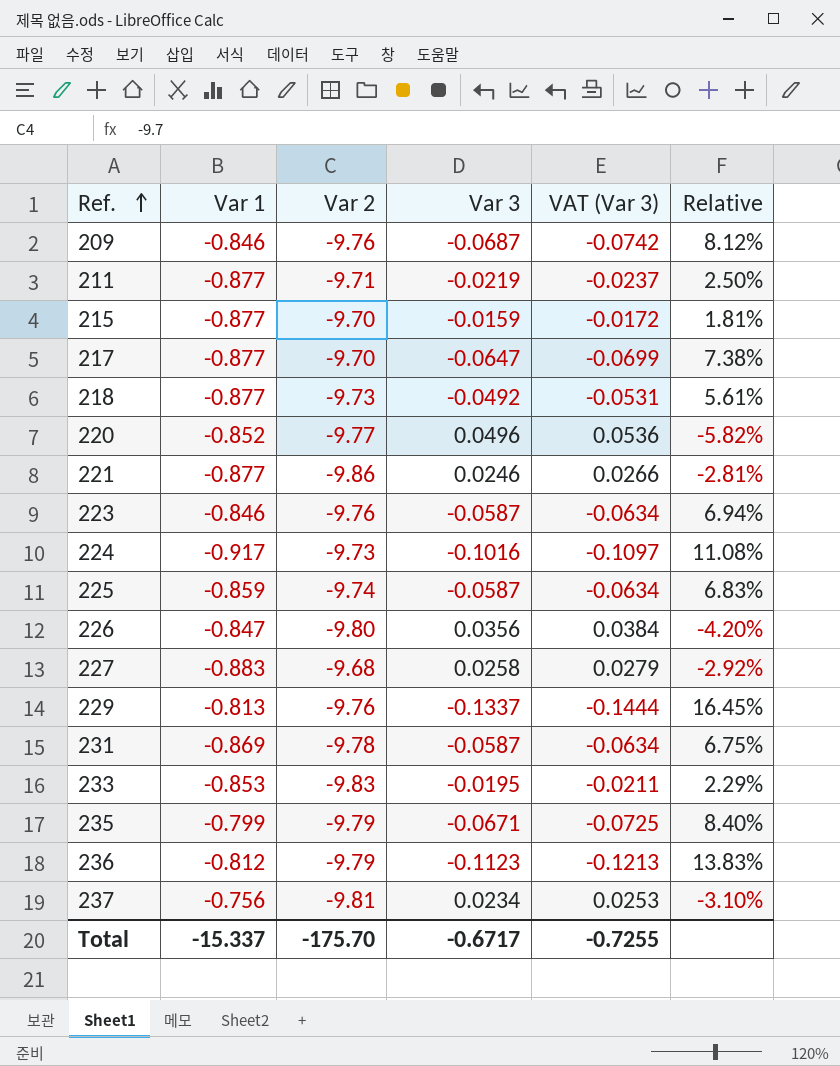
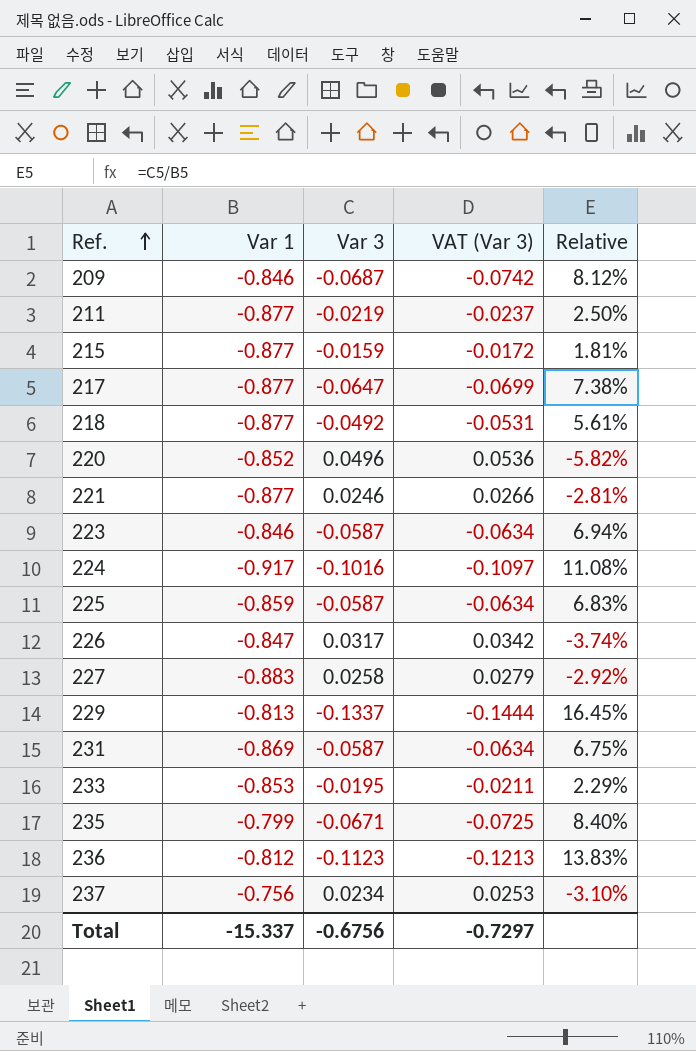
column Var 2 | position: 3 -> none
226 | Var 3: 0.0356 -> 0.0317
226 | VAT (Var 3): 0.0384 -> 0.0342
226 | Relative: -4.20% -> -3.74%
Total | Var 3: -0.6717 -> -0.6756
Total | VAT (Var 3): -0.7255 -> -0.7297

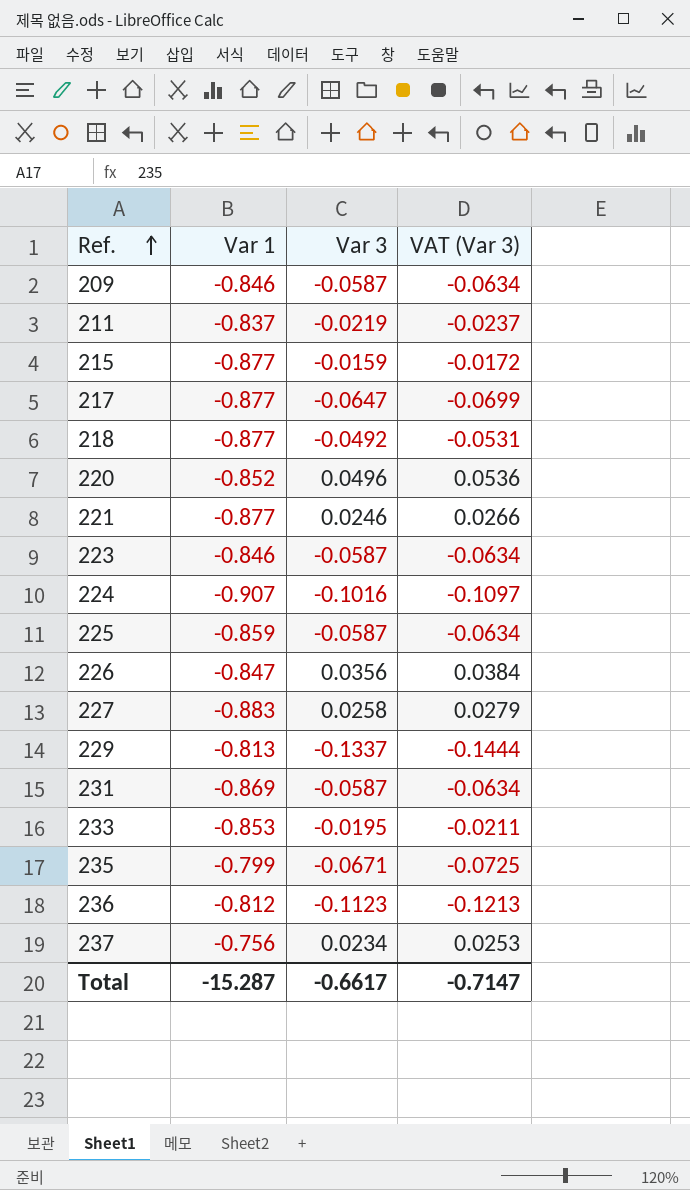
column Relative | formula: [Var 3] / [Var 1] -> none
209 | Var 3: -0.0687 -> -0.0587
209 | VAT (Var 3): -0.0742 -> -0.0634
211 | Var 1: -0.877 -> -0.837
224 | Var 1: -0.917 -> -0.907
226 | Var 3: 0.0317 -> 0.0356
226 | VAT (Var 3): 0.0342 -> 0.0384
Total | Var 1: -15.337 -> -15.287
Total | Var 3: -0.6756 -> -0.6617
Total | VAT (Var 3): -0.7297 -> -0.7147

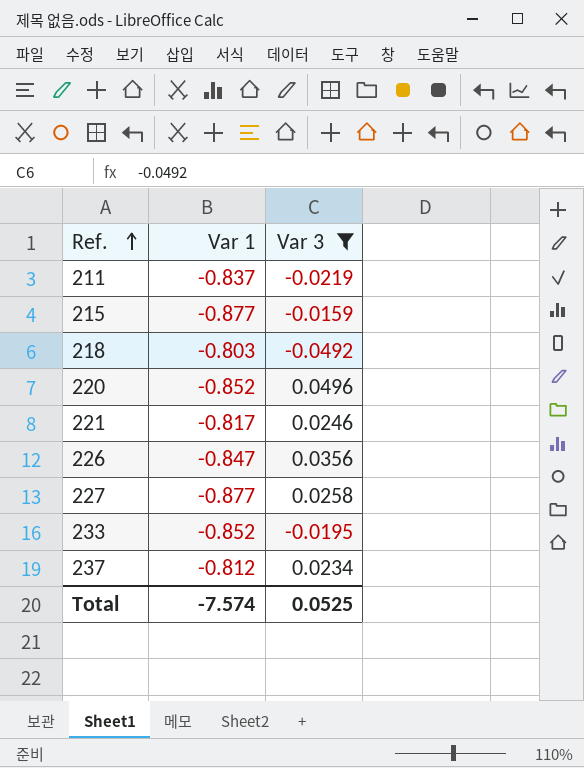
filter: none -> Var 3 >= -0.0492
column VAT (Var 3) | formula: [Var 3] * 1.08 -> none
218 | Var 1: -0.877 -> -0.803
221 | Var 1: -0.877 -> -0.817
227 | Var 1: -0.883 -> -0.877
233 | Var 1: -0.853 -> -0.852
237 | Var 1: -0.756 -> -0.812
Total | Var 1: -15.287 -> -7.574
Total | Var 3: -0.6617 -> 0.0525

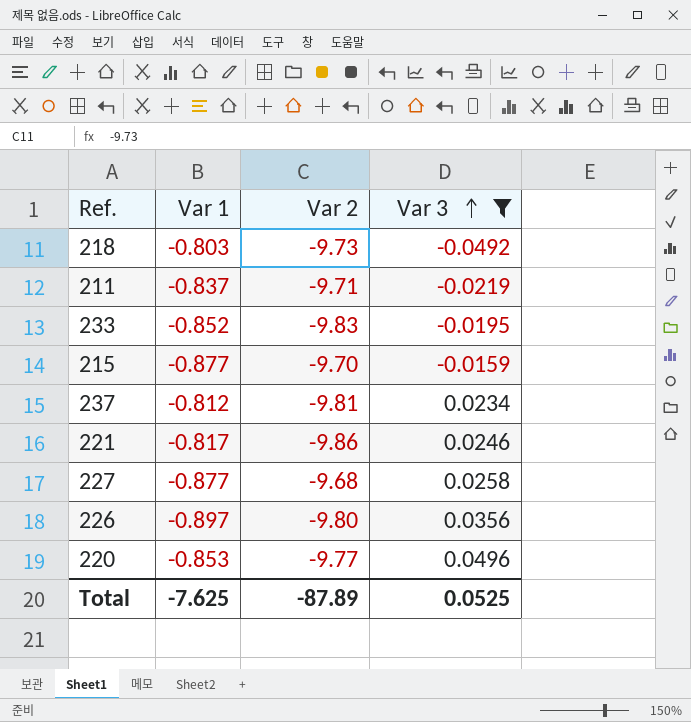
row order: Ref. ascending -> Var 3 ascending
column Var 2 | position: none -> 3
226 | Var 1: -0.847 -> -0.897
220 | Var 1: -0.852 -> -0.853
Total | Var 1: -7.574 -> -7.625

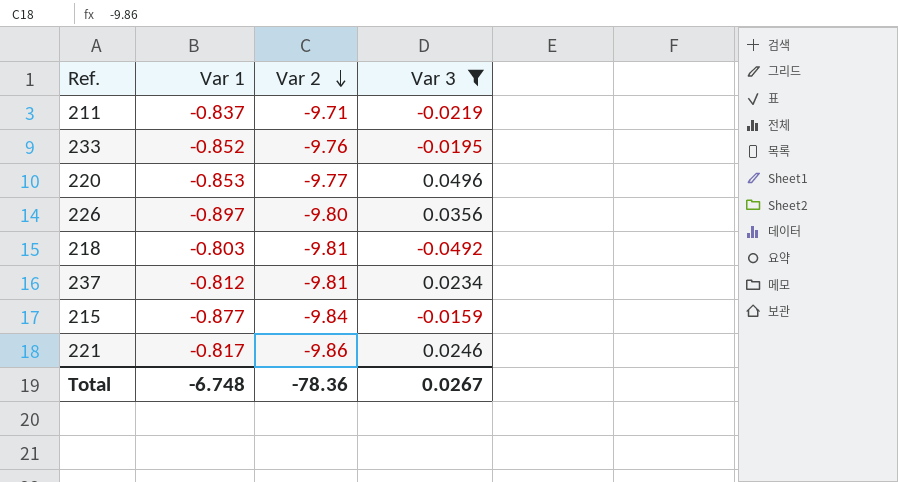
row order: Var 3 ascending -> Var 2 descending
row 227: -0.877 | -9.68 | 0.0258 -> none
233 | Var 2: -9.83 -> -9.76
218 | Var 2: -9.73 -> -9.81
215 | Var 2: -9.70 -> -9.84
Total | Var 1: -7.625 -> -6.748
Total | Var 2: -87.89 -> -78.36
Total | Var 3: 0.0525 -> 0.0267

